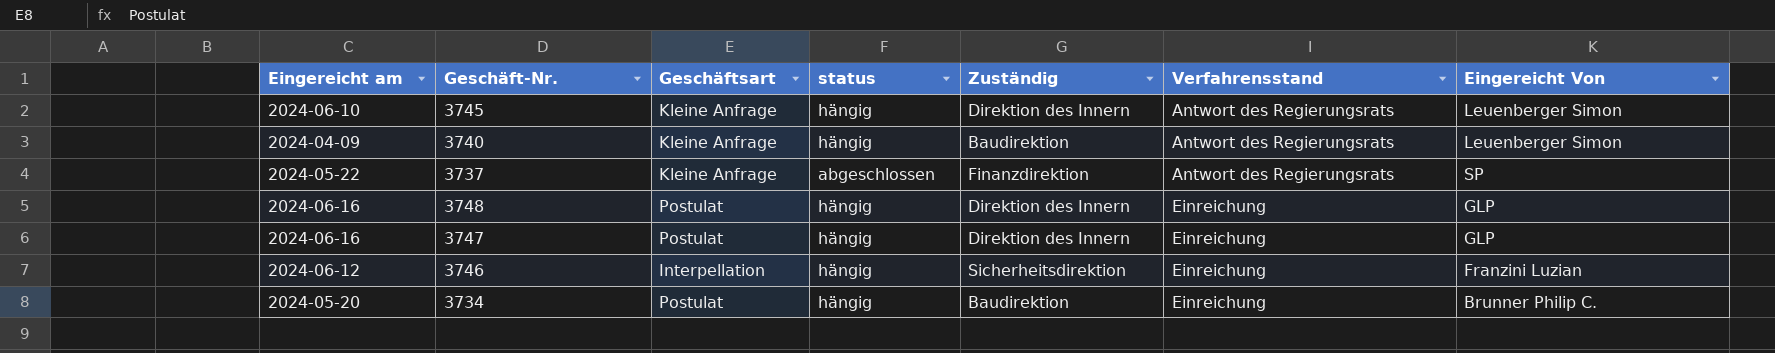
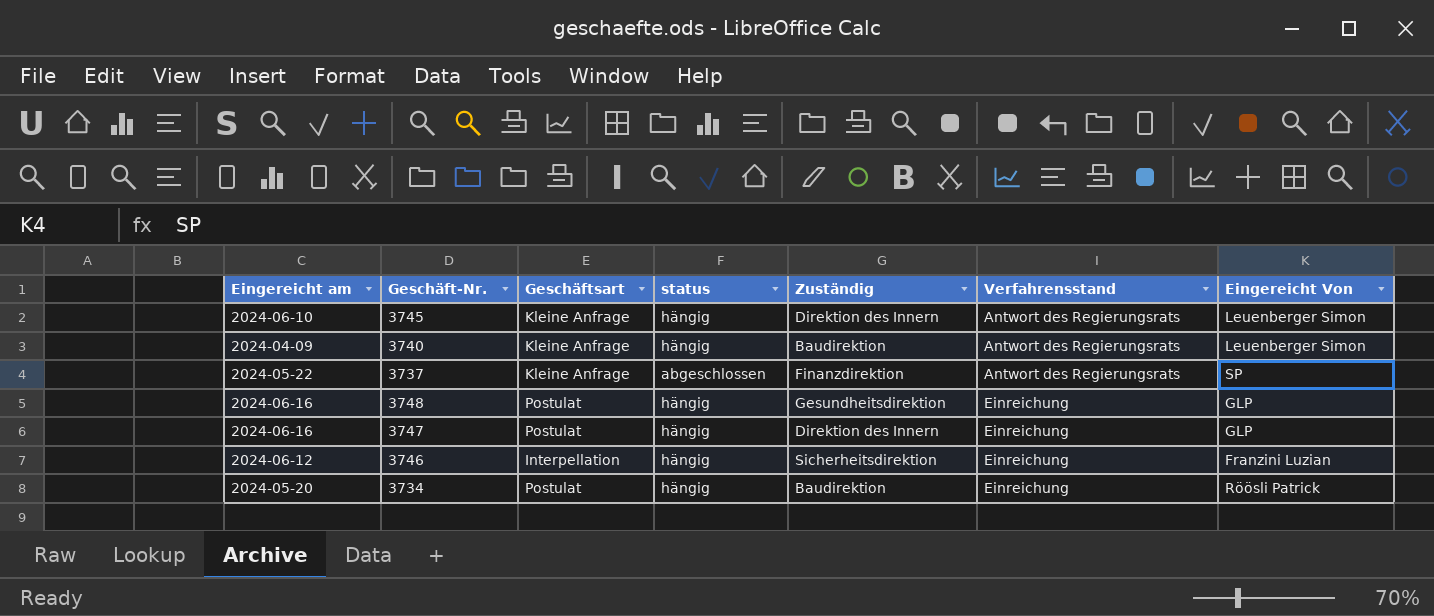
3748 | Zuständig: Direktion des Innern -> Gesundheitsdirektion
3734 | Eingereicht Von: Brunner Philip C. -> Röösli Patrick

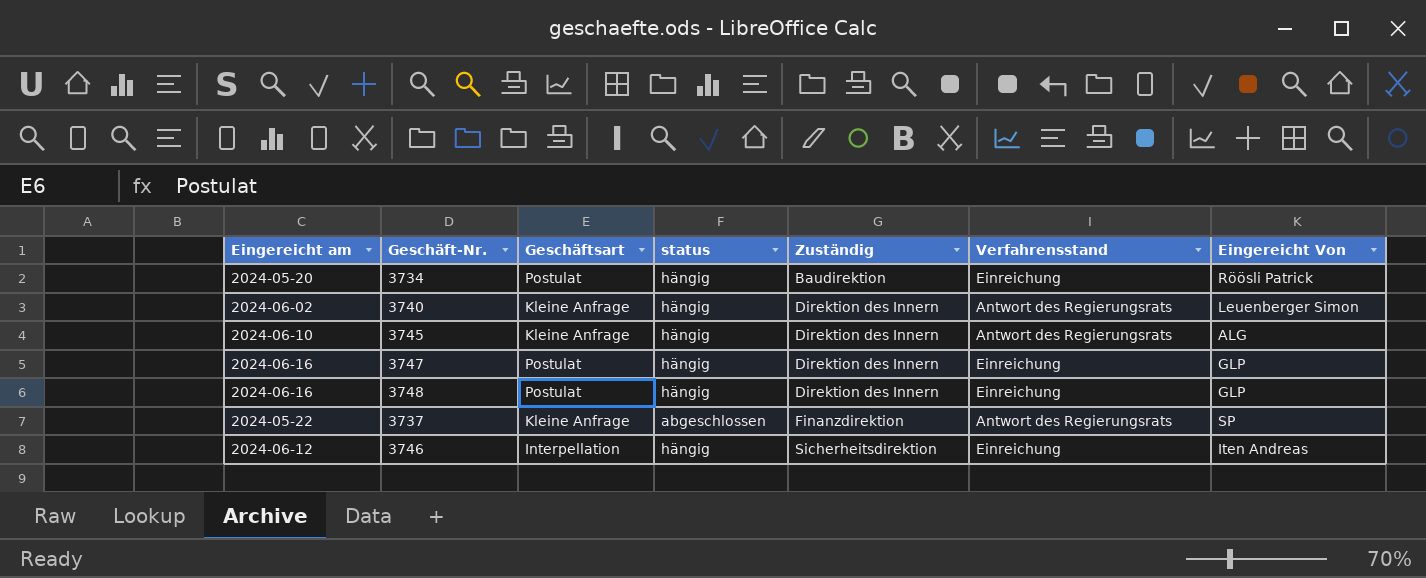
row order: Verfahrensstand ascending -> Zuständig ascending
3740 | Eingereicht am: 2024-04-09 -> 2024-06-02
3740 | Zuständig: Baudirektion -> Direktion des Innern
3745 | Eingereicht Von: Leuenberger Simon -> ALG
3748 | Zuständig: Gesundheitsdirektion -> Direktion des Innern
3746 | Eingereicht Von: Franzini Luzian -> Iten Andreas

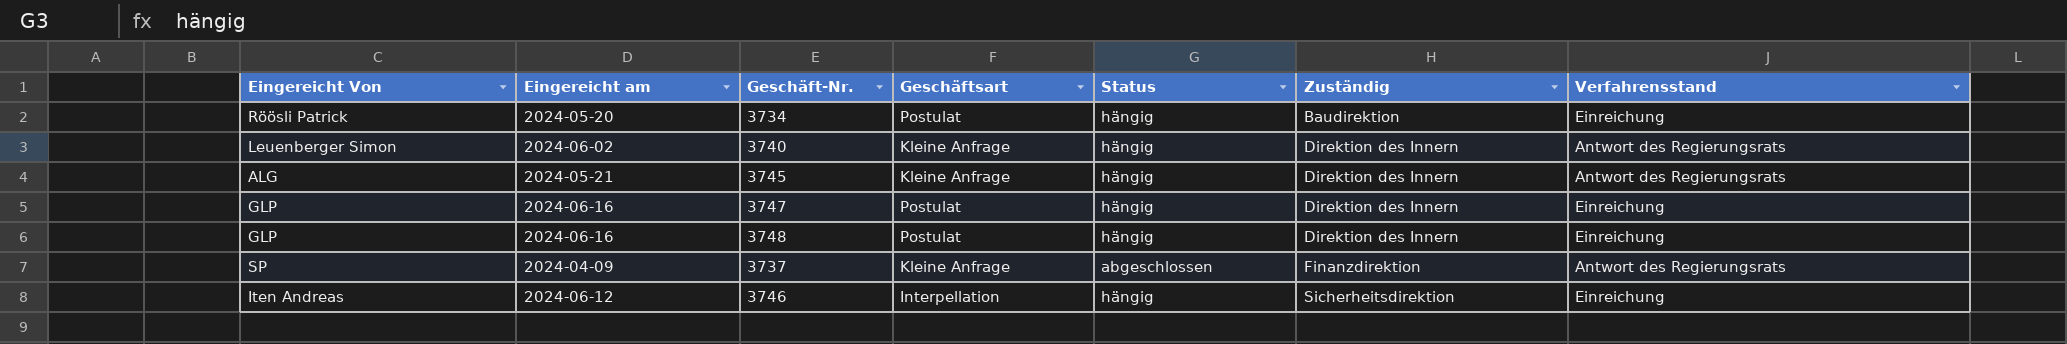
column Eingereicht Von | position: 7 -> 1
column name: status -> Status
3745 | Eingereicht am: 2024-06-10 -> 2024-05-21
3737 | Eingereicht am: 2024-05-22 -> 2024-04-09

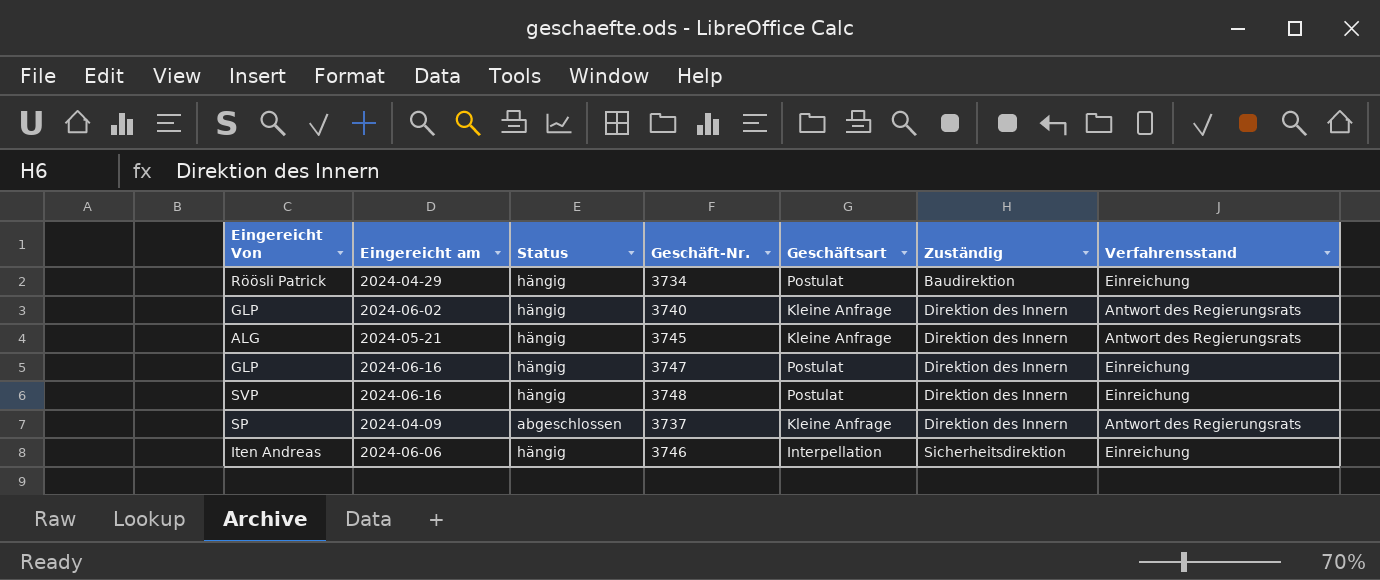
column Status | position: 5 -> 3
3734 | Eingereicht am: 2024-05-20 -> 2024-04-29
3740 | Eingereicht Von: Leuenberger Simon -> GLP
3748 | Eingereicht Von: GLP -> SVP
3737 | Zuständig: Finanzdirektion -> Direktion des Innern
3746 | Eingereicht am: 2024-06-12 -> 2024-06-06

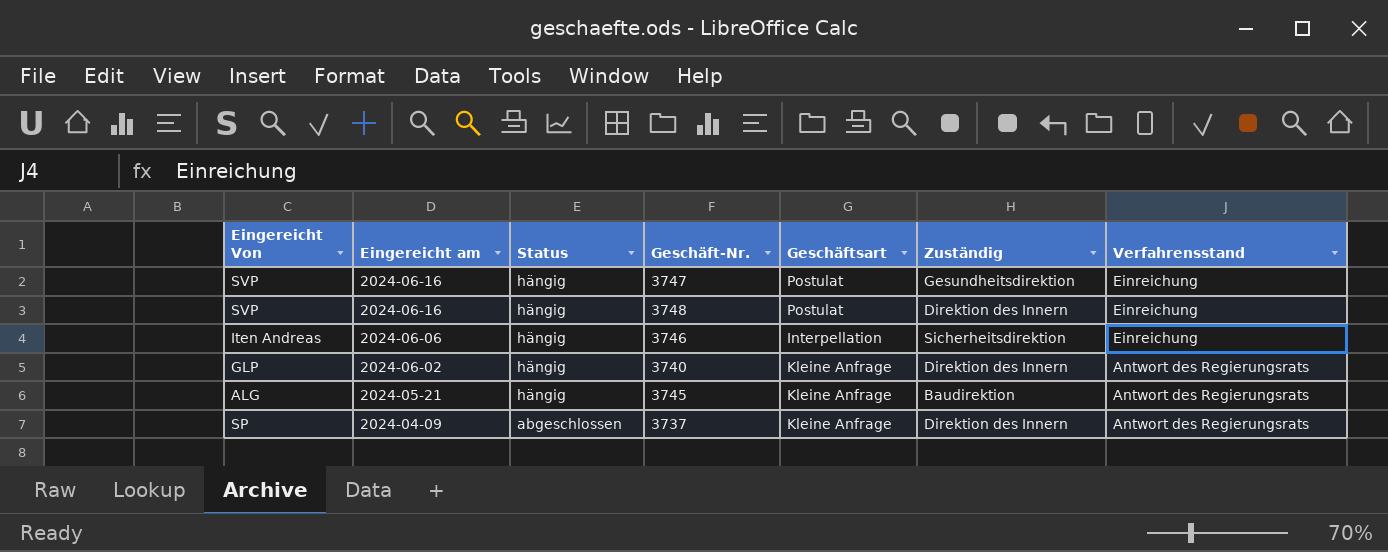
row order: Zuständig ascending -> Eingereicht am descending
row 3734: Röösli Patrick | 2024-04-29 | hängig | Postulat | Baudirektion | Einreichung -> none
3747 | Eingereicht Von: GLP -> SVP
3747 | Zuständig: Direktion des Innern -> Gesundheitsdirektion
3745 | Zuständig: Direktion des Innern -> Baudirektion

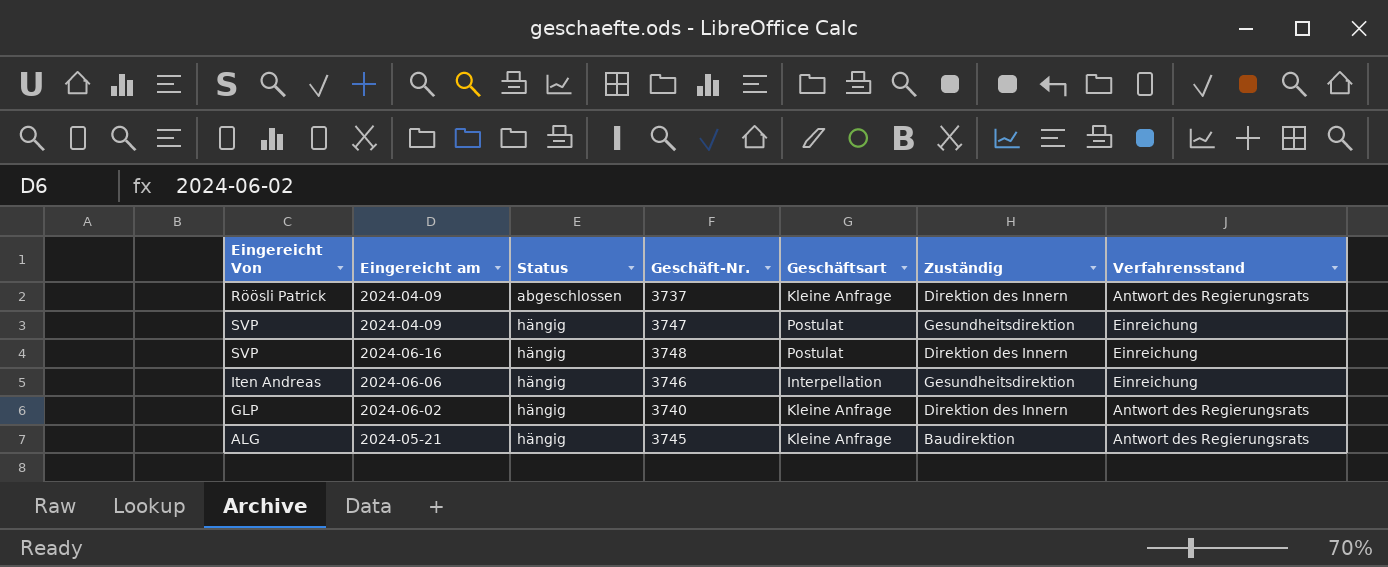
row order: Eingereicht am descending -> Status ascending
3737 | Eingereicht Von: SP -> Röösli Patrick
3747 | Eingereicht am: 2024-06-16 -> 2024-04-09
3746 | Zuständig: Sicherheitsdirektion -> Gesundheitsdirektion

